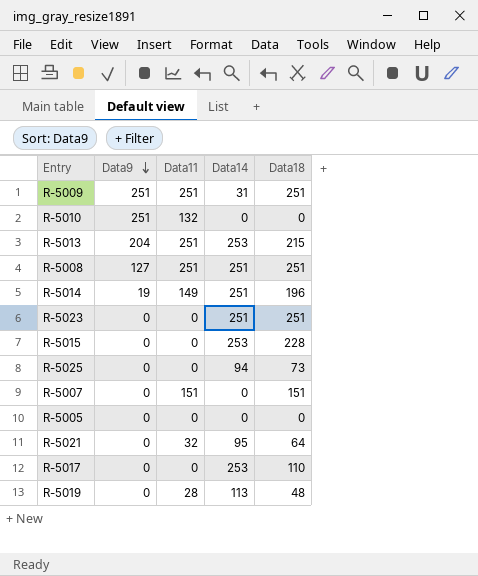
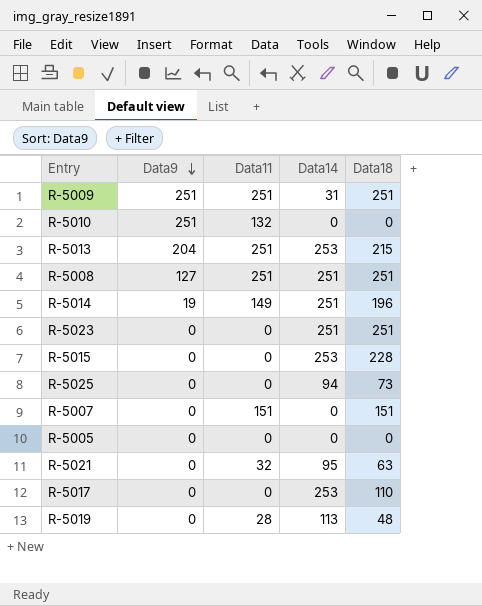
R-5021 | Data18: 64 -> 63

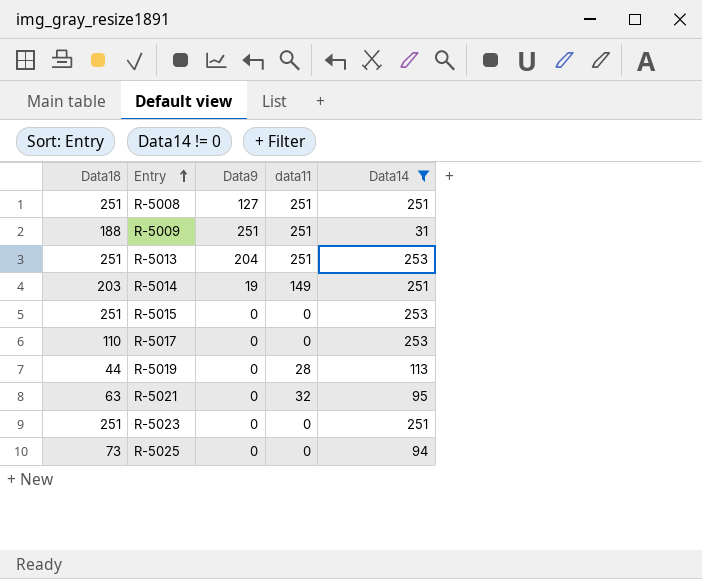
filter: none -> Data14 != 0
row order: Data9 descending -> Entry ascending
column Data18 | position: 5 -> 1
column name: Data11 -> data11
R-5009 | Data18: 251 -> 188
R-5013 | Data18: 215 -> 251
R-5014 | Data18: 196 -> 203
R-5015 | Data18: 228 -> 251
R-5019 | Data18: 48 -> 44

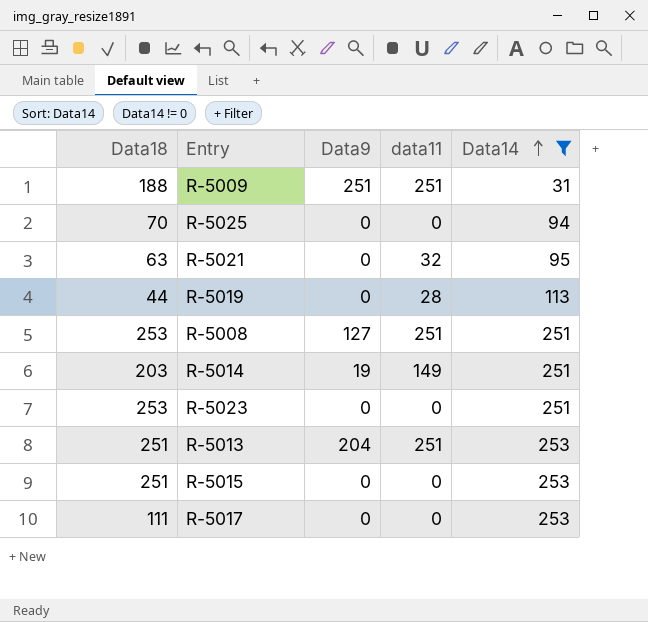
row order: Entry ascending -> Data14 ascending
R-5025 | Data18: 73 -> 70
R-5008 | Data18: 251 -> 253
R-5023 | Data18: 251 -> 253
R-5017 | Data18: 110 -> 111

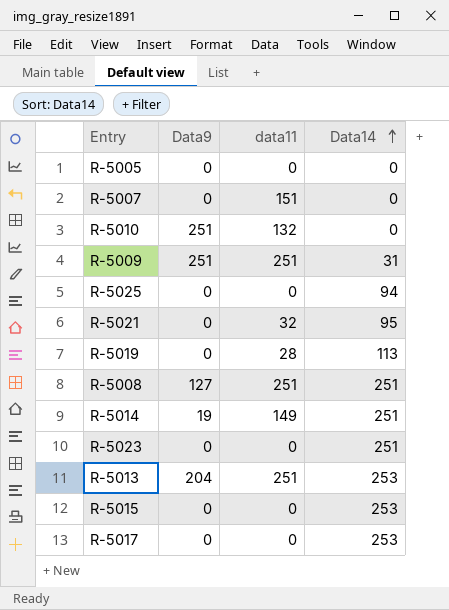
filter: Data14 != 0 -> none
column Data18 | position: 1 -> none

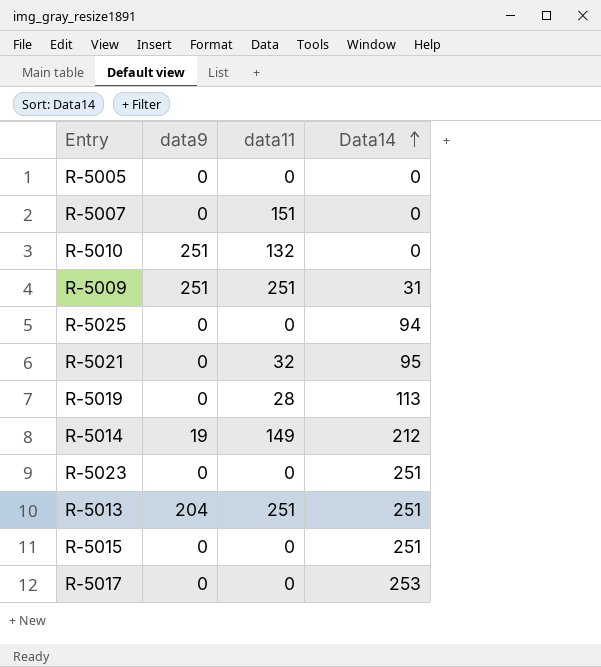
column name: Data9 -> data9
row R-5008: 127 | 251 | 251 -> none
R-5014 | Data14: 251 -> 212
R-5013 | Data14: 253 -> 251
R-5015 | Data14: 253 -> 251

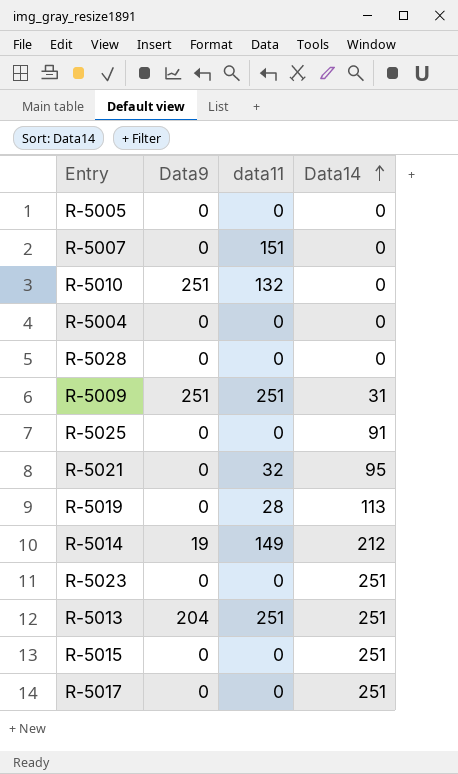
column name: data9 -> Data9
row R-5004: none -> 0 | 0 | 0
row R-5028: none -> 0 | 0 | 0
R-5025 | Data14: 94 -> 91
R-5017 | Data14: 253 -> 251

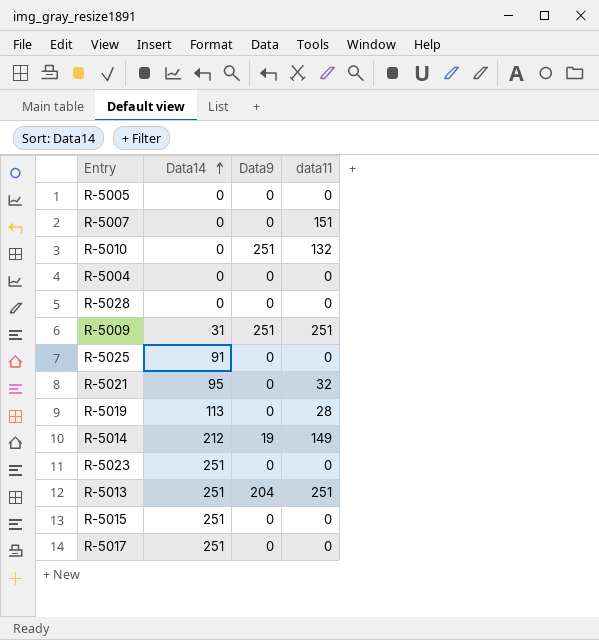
column Data14 | position: 4 -> 2

